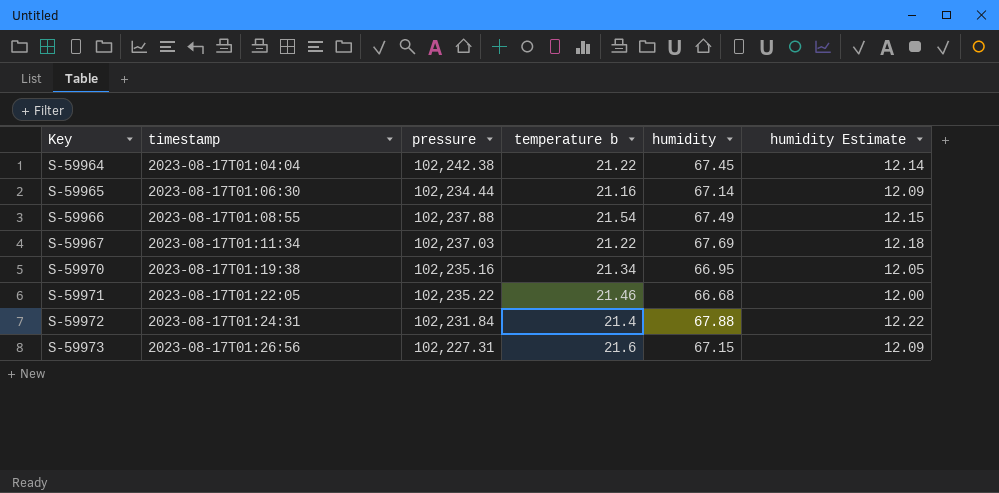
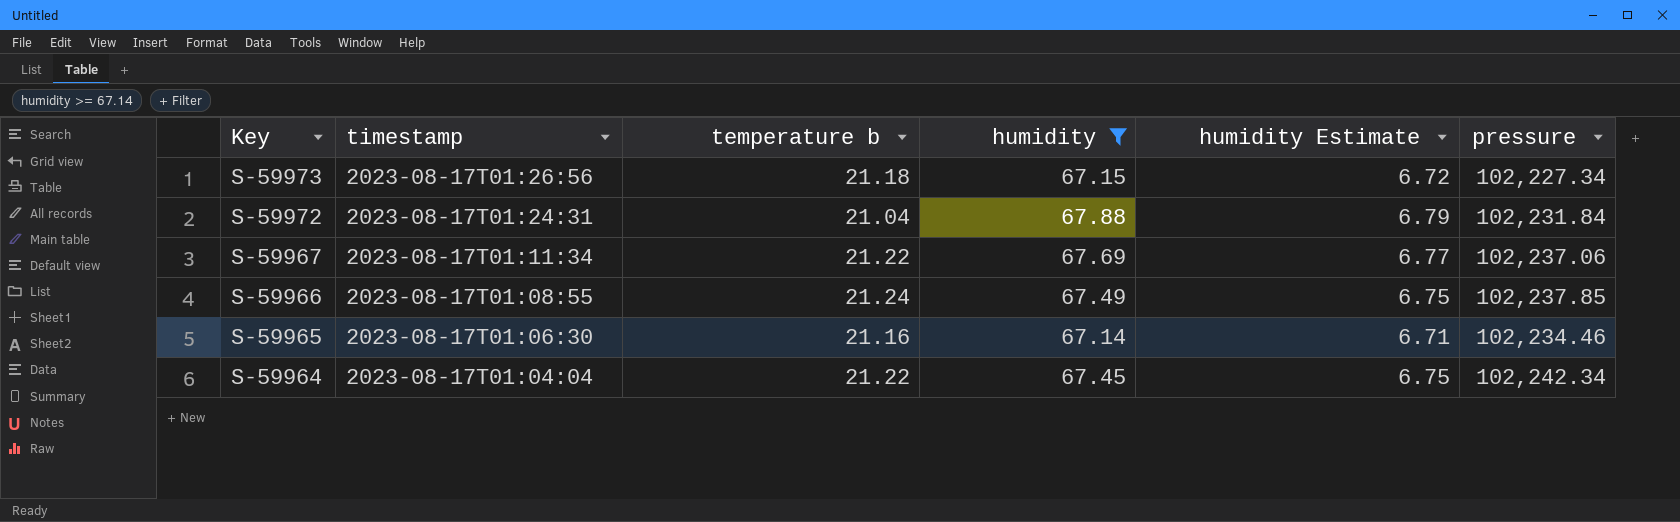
filter: none -> humidity >= 67.14
row order: Key ascending -> Key descending
column humidity Estimate | formula: [humidity] * 0.18 -> [humidity] * 0.1
column pressure | position: 3 -> 6
S-59973 | temperature b: 21.6 -> 21.18
S-59973 | pressure: 102,227.31 -> 102,227.34
S-59972 | temperature b: 21.4 -> 21.04
S-59967 | pressure: 102,237.03 -> 102,237.06
S-59966 | temperature b: 21.54 -> 21.24
S-59966 | pressure: 102,237.88 -> 102,237.85
S-59965 | pressure: 102,234.44 -> 102,234.46
S-59964 | pressure: 102,242.38 -> 102,242.34

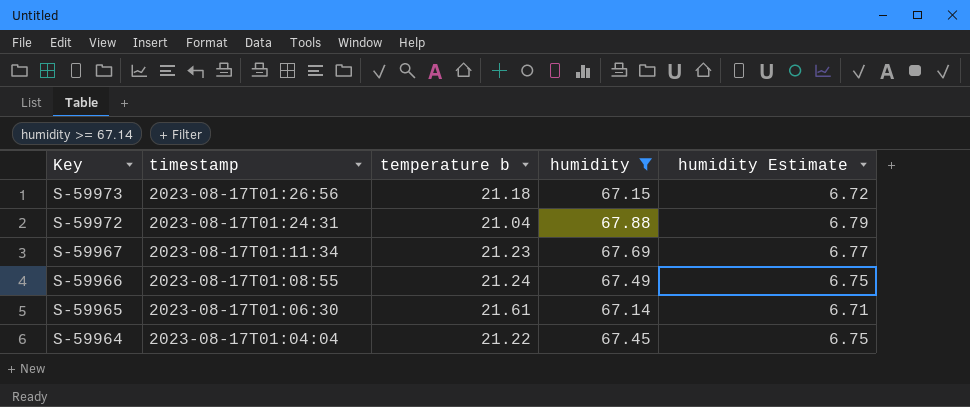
column pressure | position: 6 -> none
S-59967 | temperature b: 21.22 -> 21.23
S-59965 | temperature b: 21.16 -> 21.61

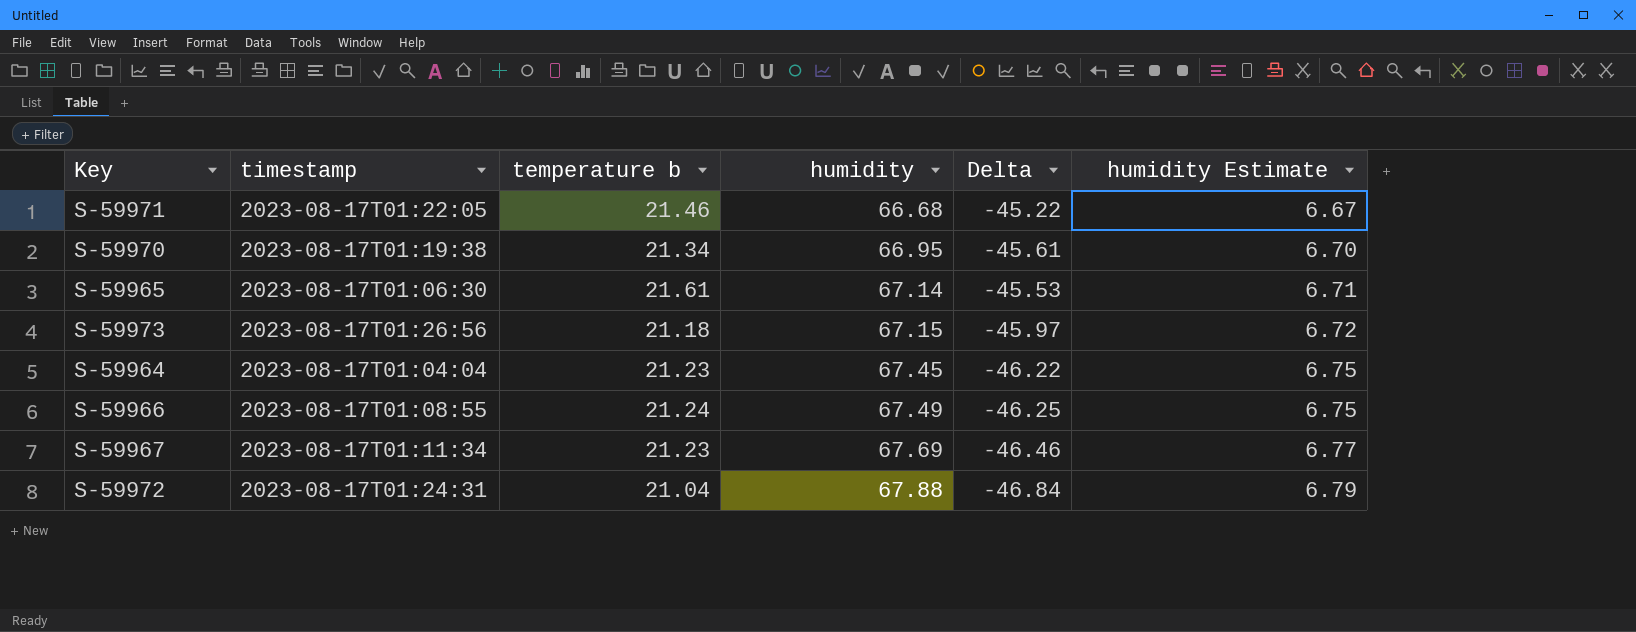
filter: humidity >= 67.14 -> none
row order: Key descending -> humidity ascending
column Delta | formula: none -> [temperature b] - [humidity]
S-59964 | temperature b: 21.22 -> 21.23

